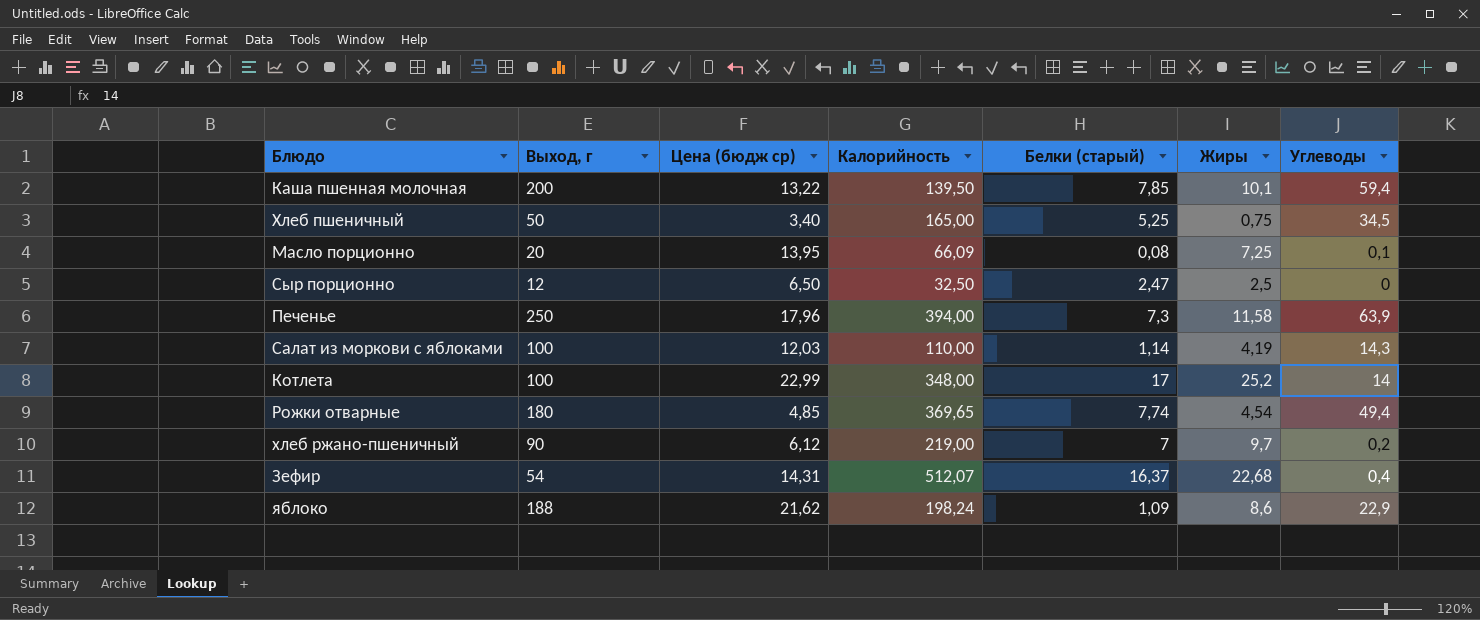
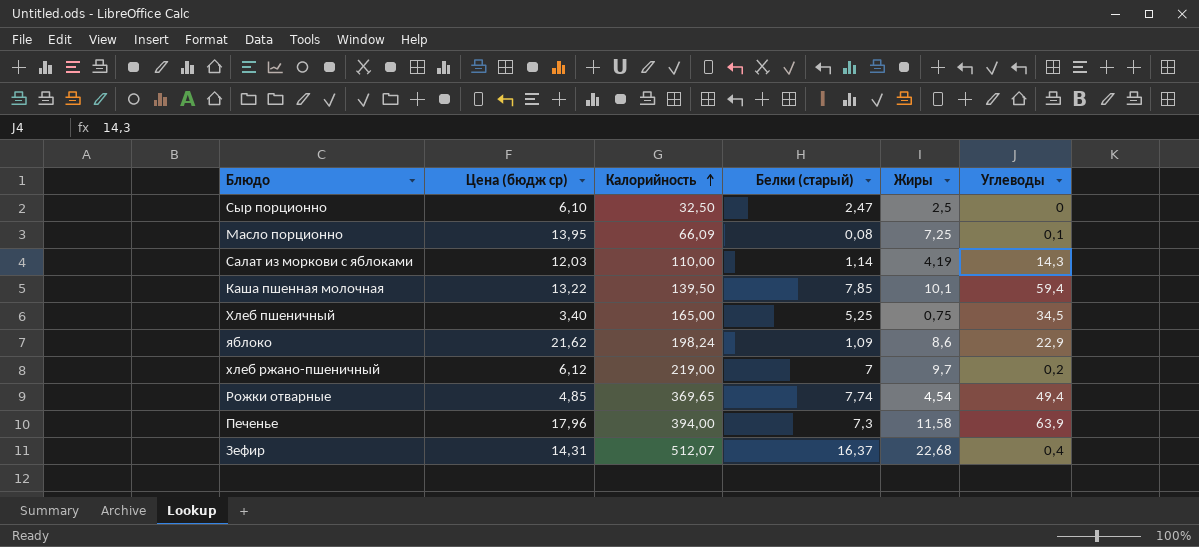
row order: none -> Калорийность ascending
column Выход, г | position: 2 -> none
row Котлета: 100 | 22,99 | 348,00 | 17 | 25,2 | 14 -> none
Сыр порционно | Цена (бюдж ср): 6,50 -> 6,10

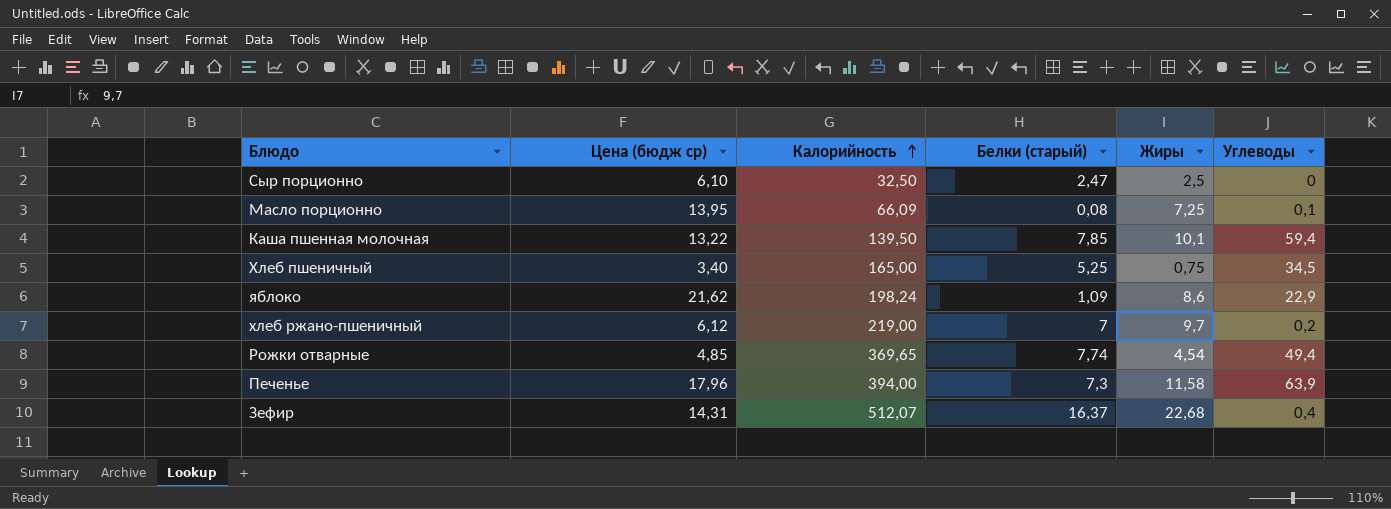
row Салат из моркови с яблоками: 12,03 | 110,00 | 1,14 | 4,19 | 14,3 -> none

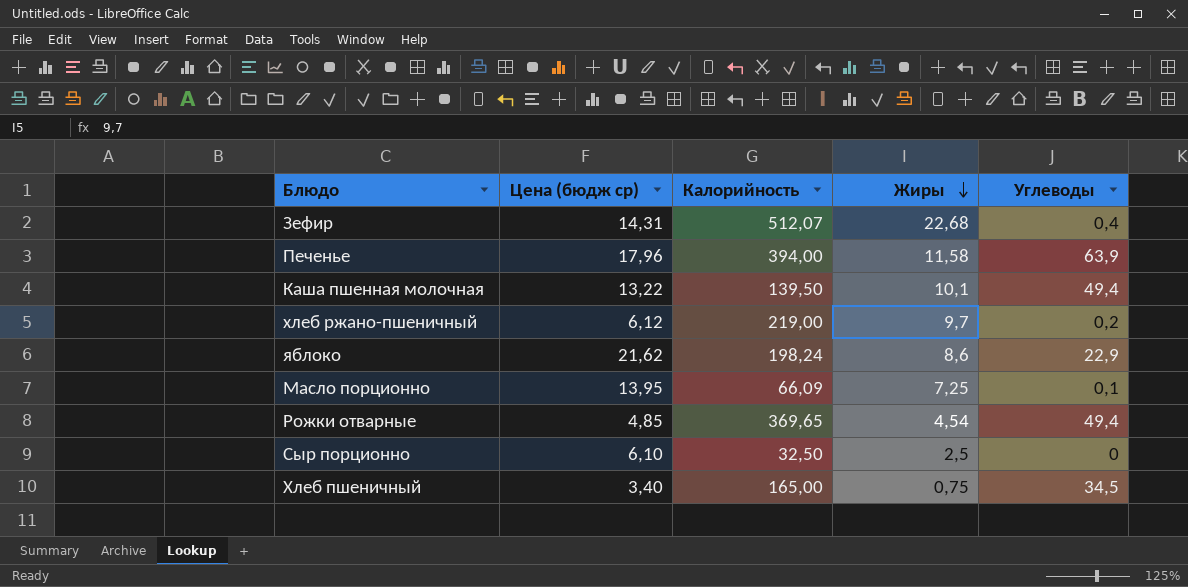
row order: Калорийность ascending -> Жиры descending
column Белки (старый) | position: 4 -> none
Каша пшенная молочная | Углеводы: 59,4 -> 49,4

